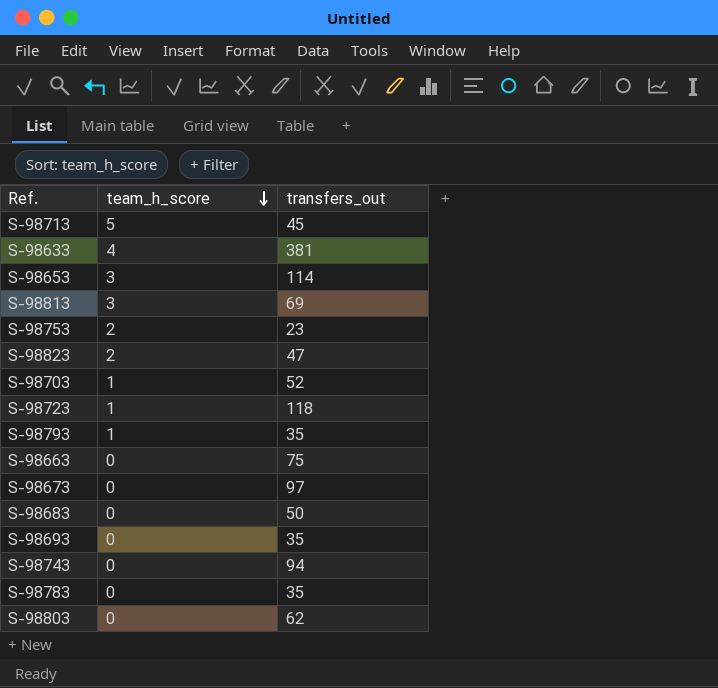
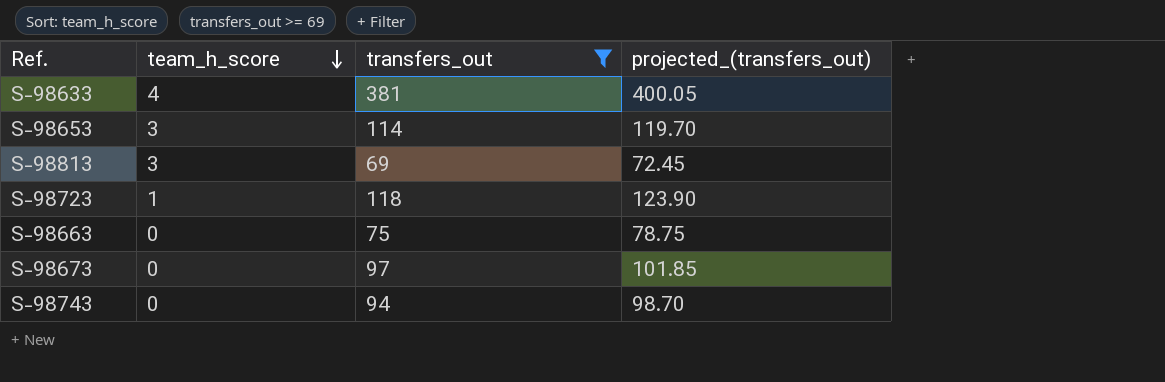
filter: none -> transfers_out >= 69
column projected_(transfers_out) | formula: none -> [transfers_out] * 1.05

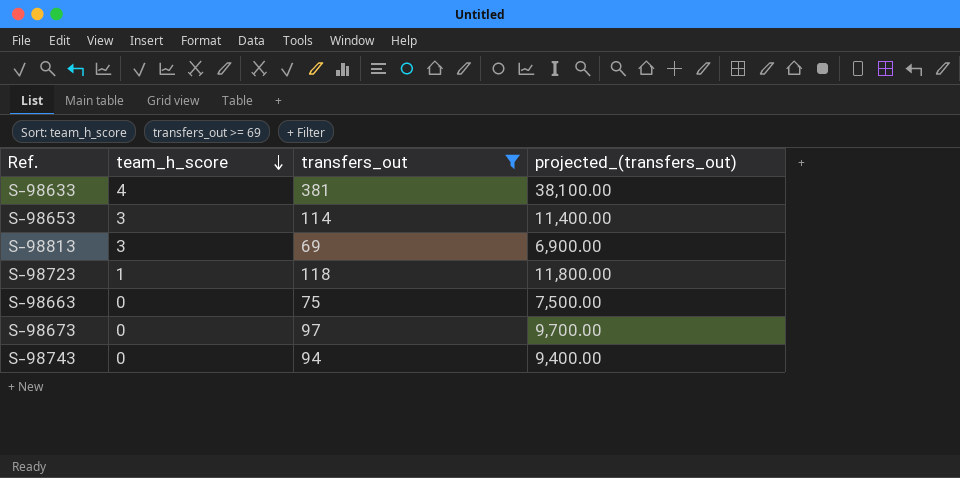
column projected_(transfers_out) | formula: [transfers_out] * 1.05 -> [transfers_out] * 100

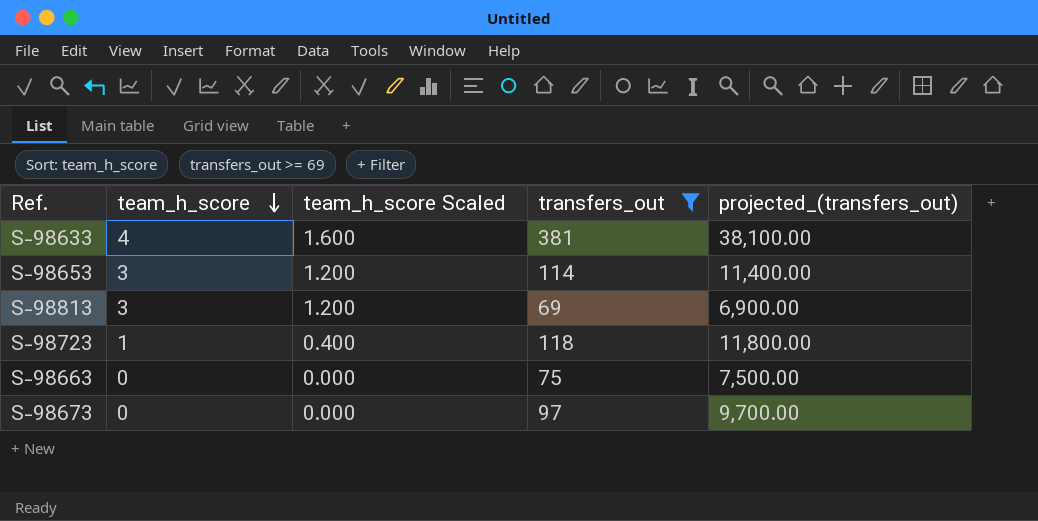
column team_h_score Scaled | formula: none -> [team_h_score] * 0.4
row S-98743: 0 | 94 | 9,400.00 -> none

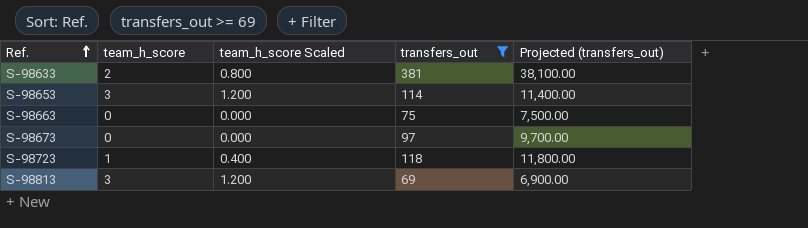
row order: team_h_score descending -> Ref. ascending
column name: projected_(transfers_out) -> Projected (transfers_out)
S-98633 | team_h_score: 4 -> 2
S-98633 | team_h_score Scaled: 1.600 -> 0.800

